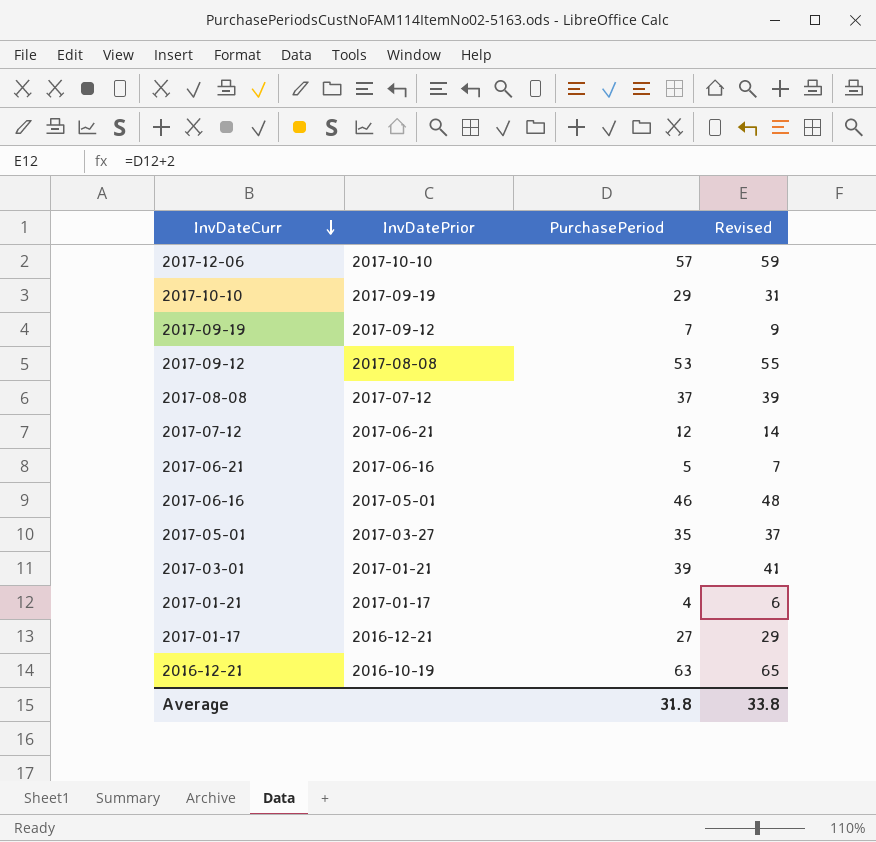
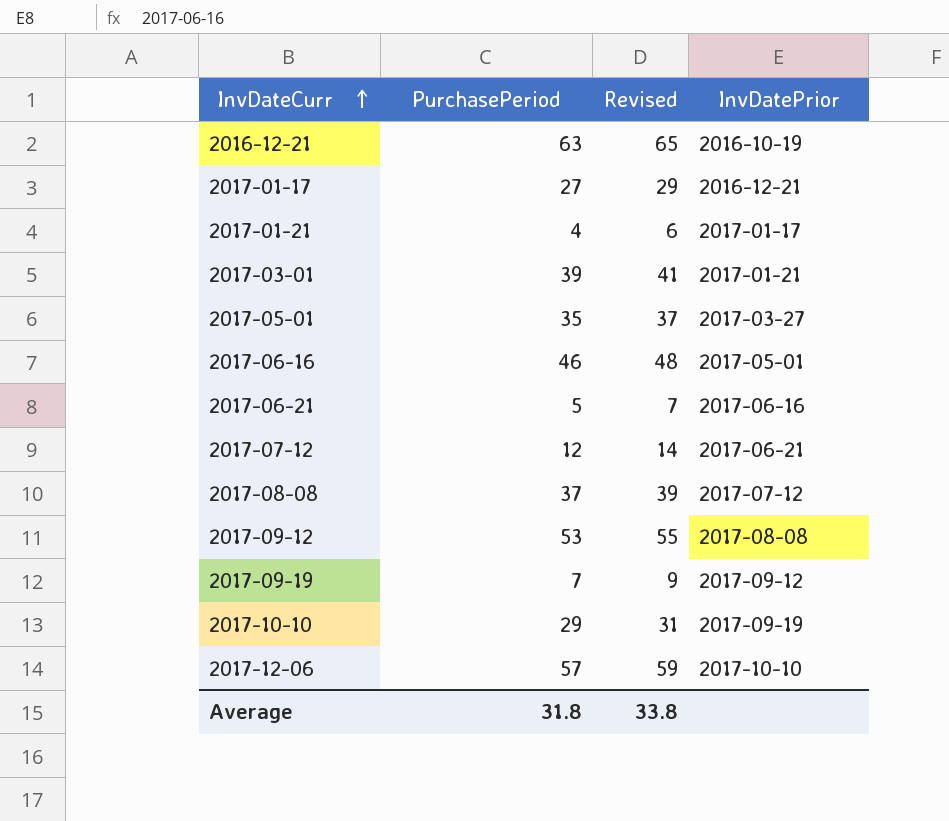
row order: InvDateCurr descending -> InvDateCurr ascending
column InvDatePrior | position: 2 -> 4

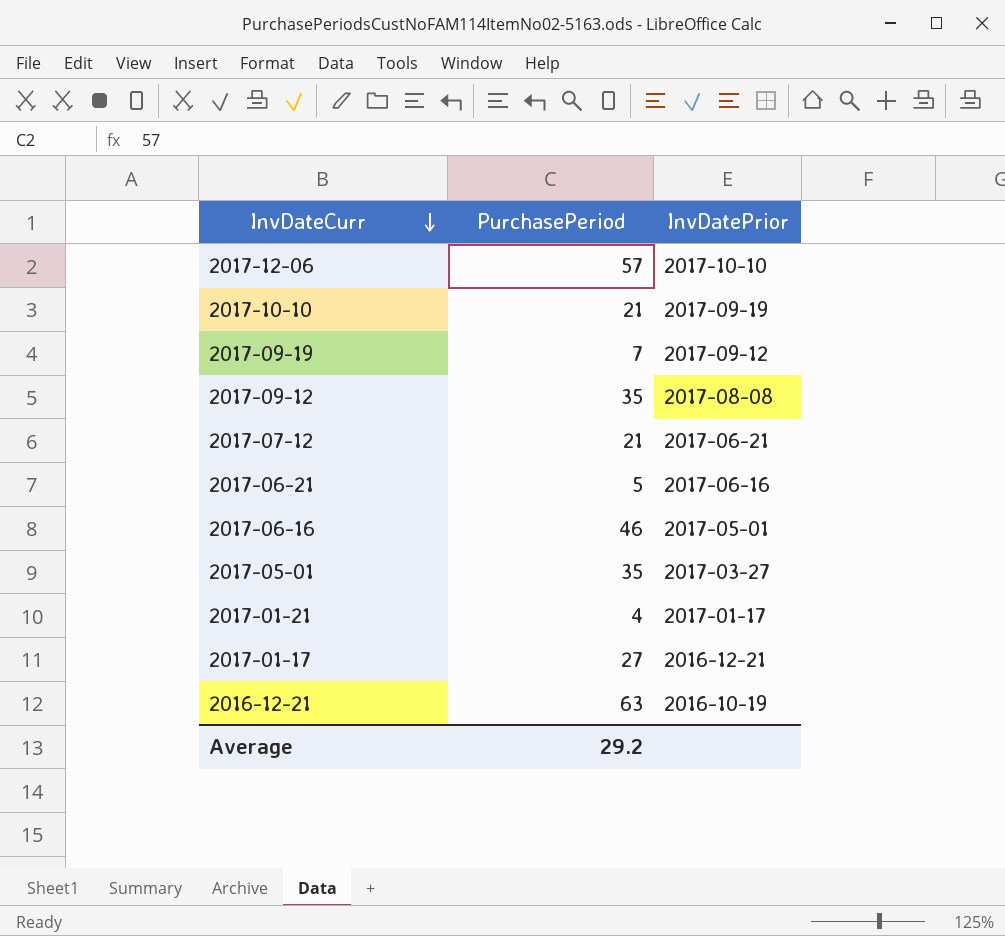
row order: InvDateCurr ascending -> InvDateCurr descending
column Revised | formula: [PurchasePeriod] + 2 -> none
row 2017-03-01: 39 | 41 | 2017-01-21 -> none
row 2017-08-08: 37 | 39 | 2017-07-12 -> none
2017-10-10 | PurchasePeriod: 29 -> 21
2017-09-12 | PurchasePeriod: 53 -> 35
2017-07-12 | PurchasePeriod: 12 -> 21
Average | PurchasePeriod: 31.8 -> 29.2

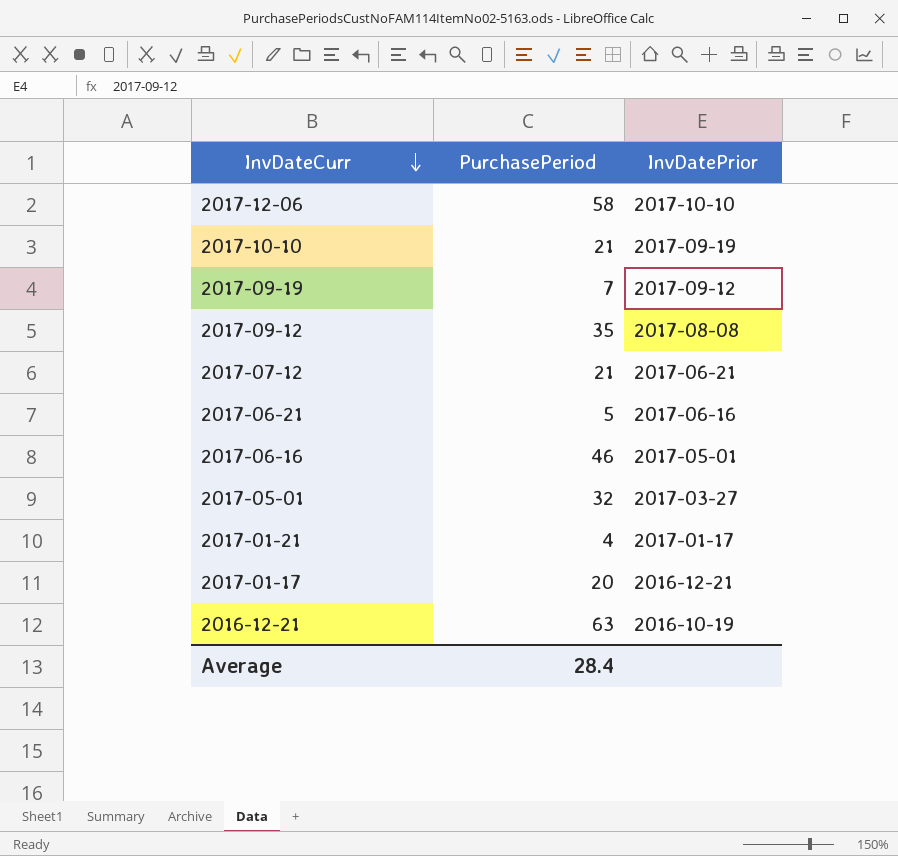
2017-12-06 | PurchasePeriod: 57 -> 58
2017-05-01 | PurchasePeriod: 35 -> 32
2017-01-17 | PurchasePeriod: 27 -> 20
Average | PurchasePeriod: 29.2 -> 28.4

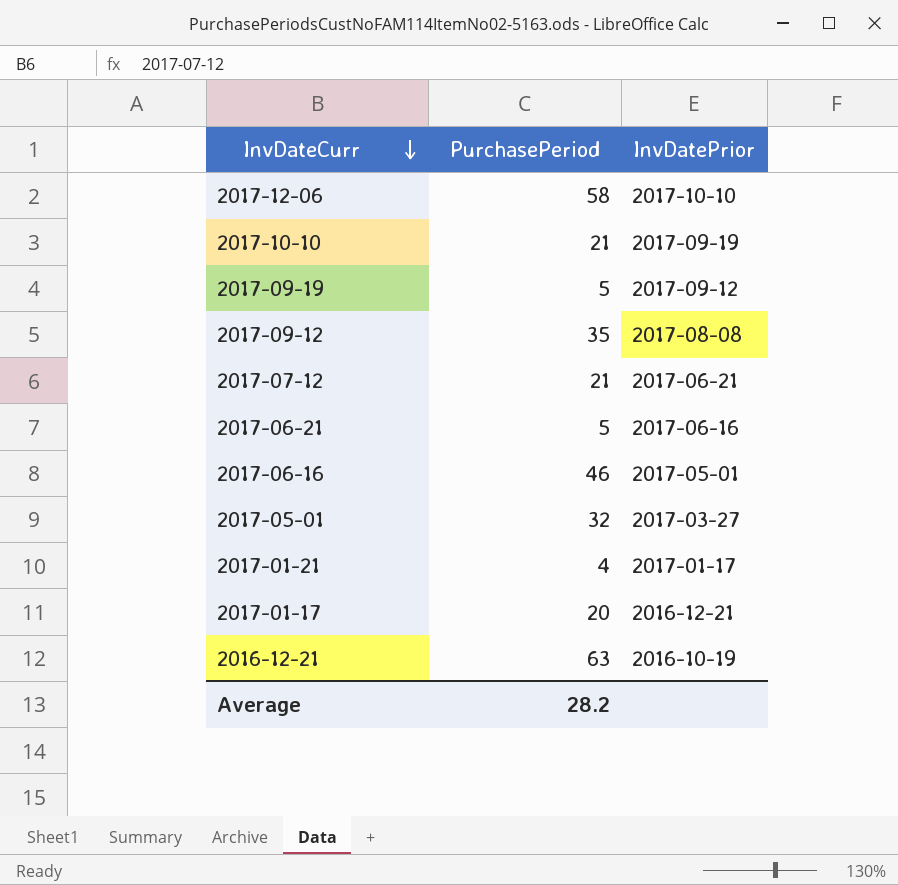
2017-09-19 | PurchasePeriod: 7 -> 5
Average | PurchasePeriod: 28.4 -> 28.2

